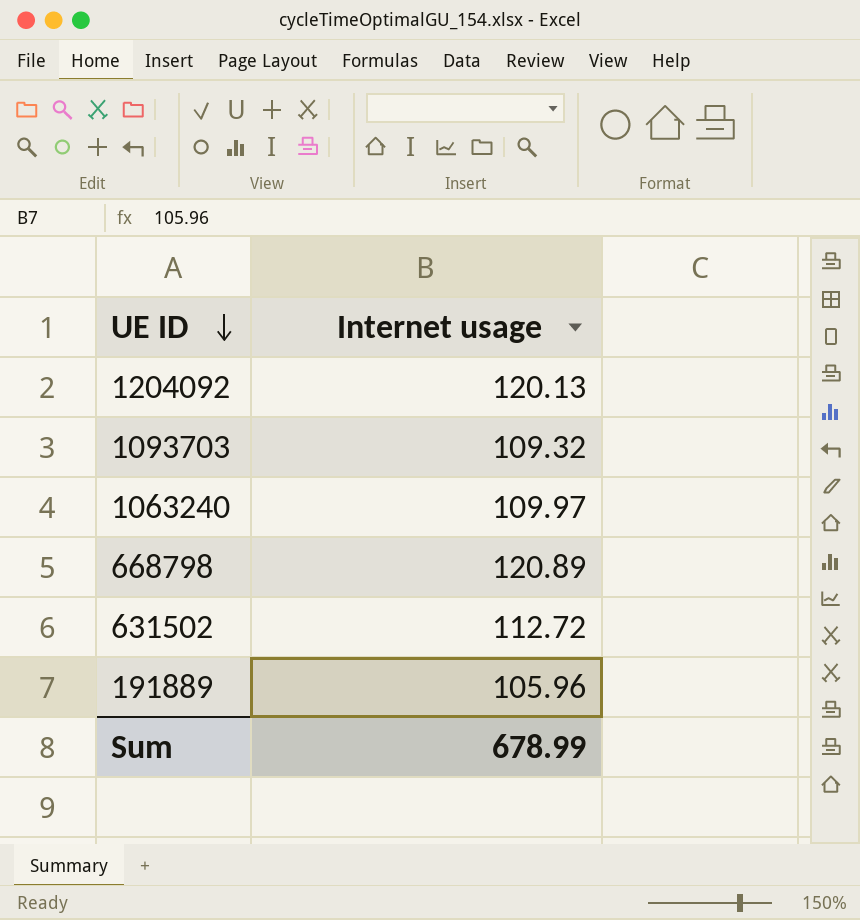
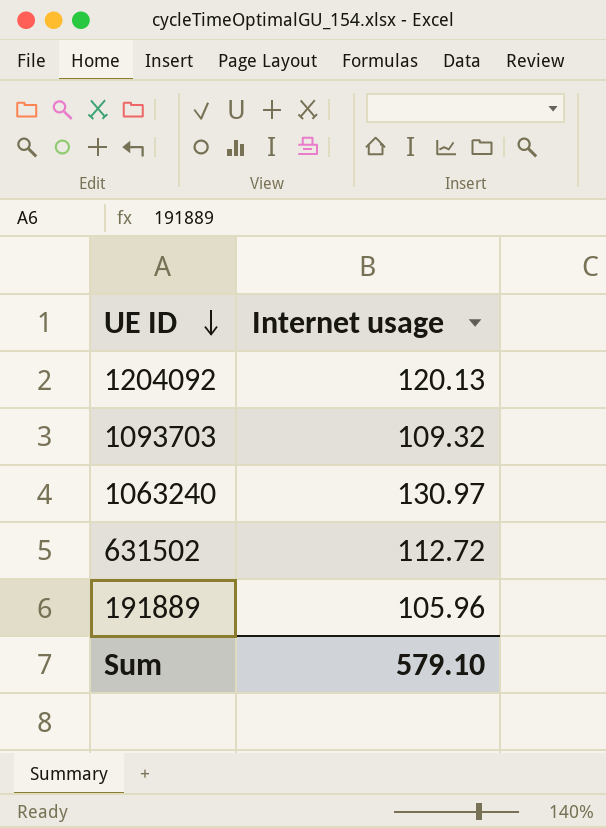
row 668798: 120.89 -> none
1063240 | Internet usage: 109.97 -> 130.97
Sum | Internet usage: 678.99 -> 579.10

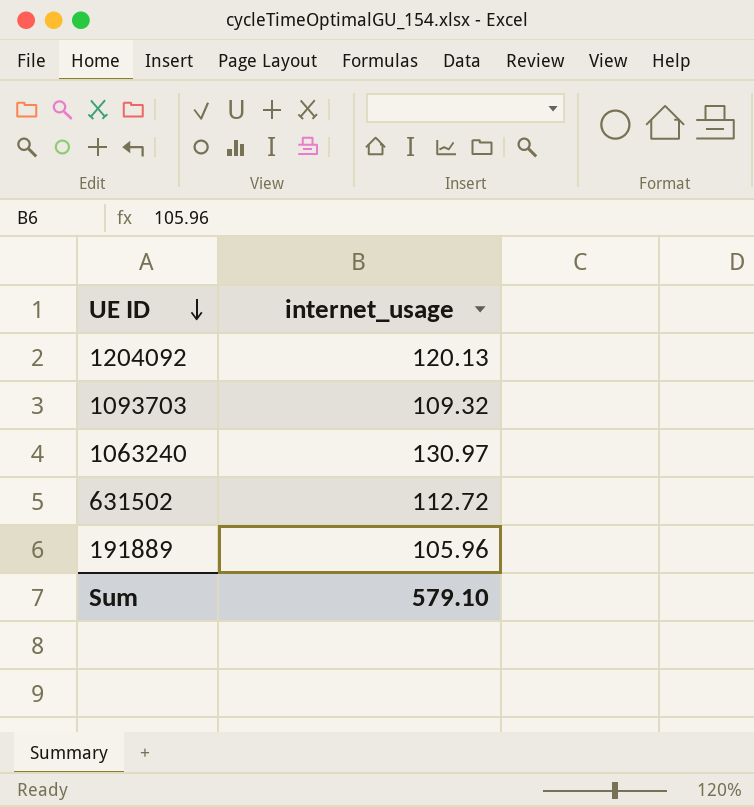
column name: Internet usage -> internet_usage

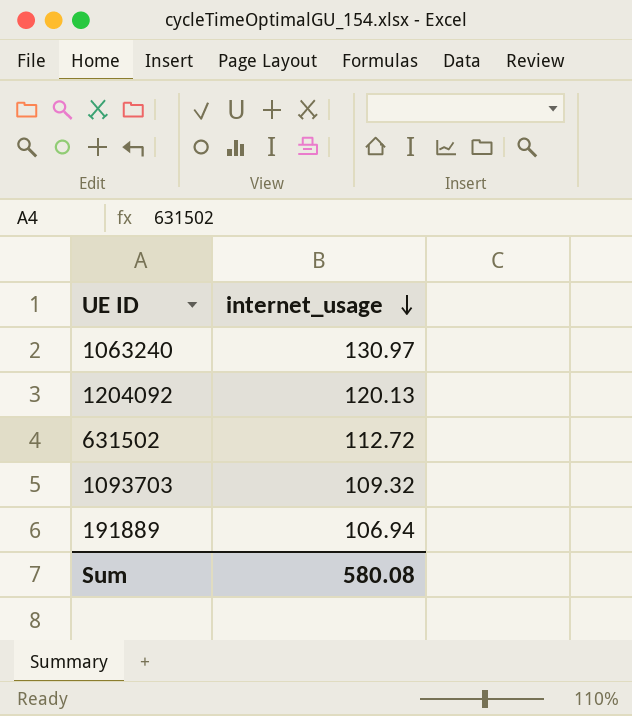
row order: UE ID descending -> internet_usage descending
191889 | internet_usage: 105.96 -> 106.94
Sum | internet_usage: 579.10 -> 580.08

